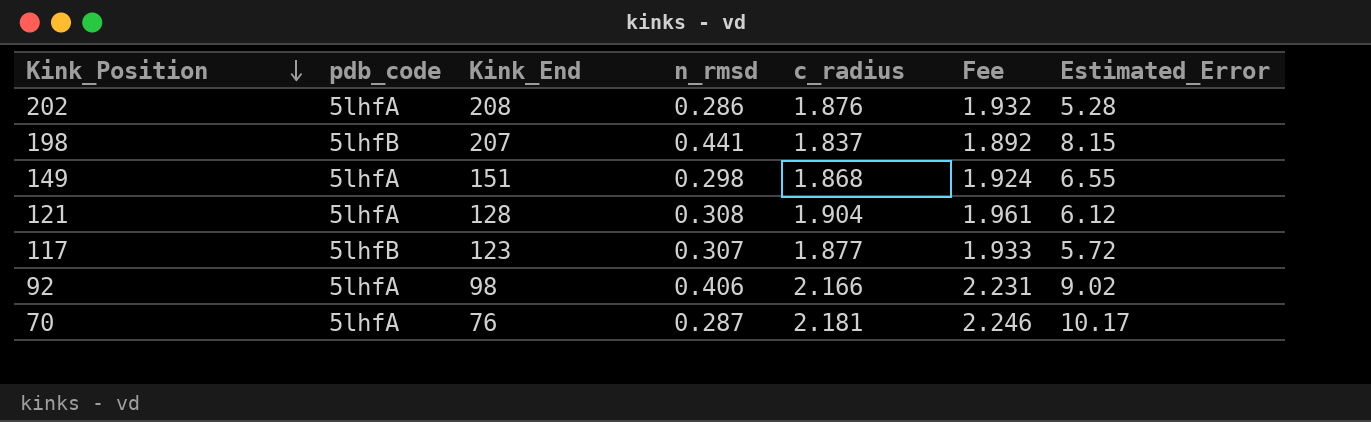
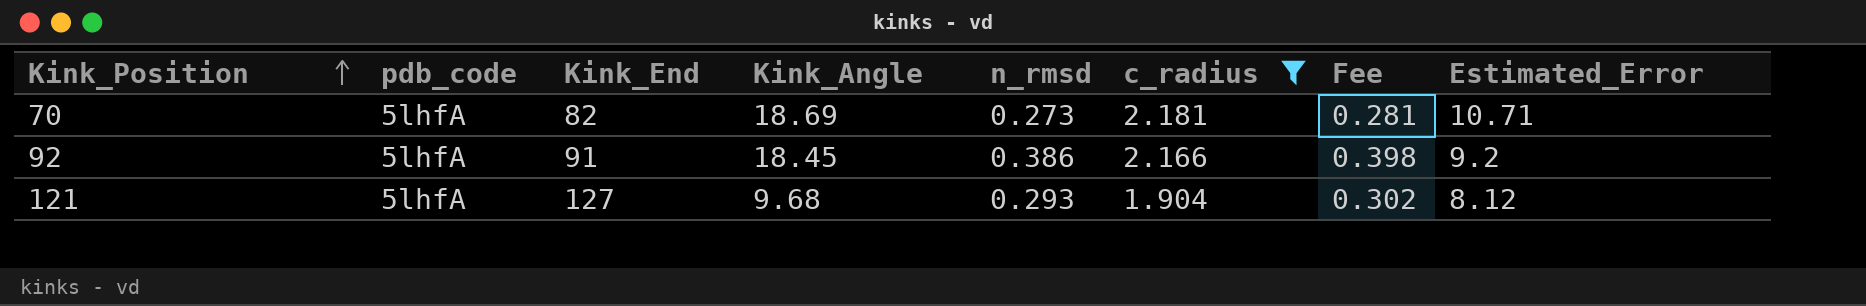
filter: none -> c_radius >= 1.904
row order: Kink_Position descending -> Kink_Position ascending
column Kink_Angle | position: none -> 4
column Fee | formula: [c_radius] * 1.03 -> [n_rmsd] * 1.03
70 | Kink_End: 76 -> 82
70 | n_rmsd: 0.287 -> 0.273
70 | Estimated_Error: 10.17 -> 10.71
92 | Kink_End: 98 -> 91
92 | n_rmsd: 0.406 -> 0.386
92 | Estimated_Error: 9.02 -> 9.2
121 | Kink_End: 128 -> 127
121 | n_rmsd: 0.308 -> 0.293
121 | Estimated_Error: 6.12 -> 8.12

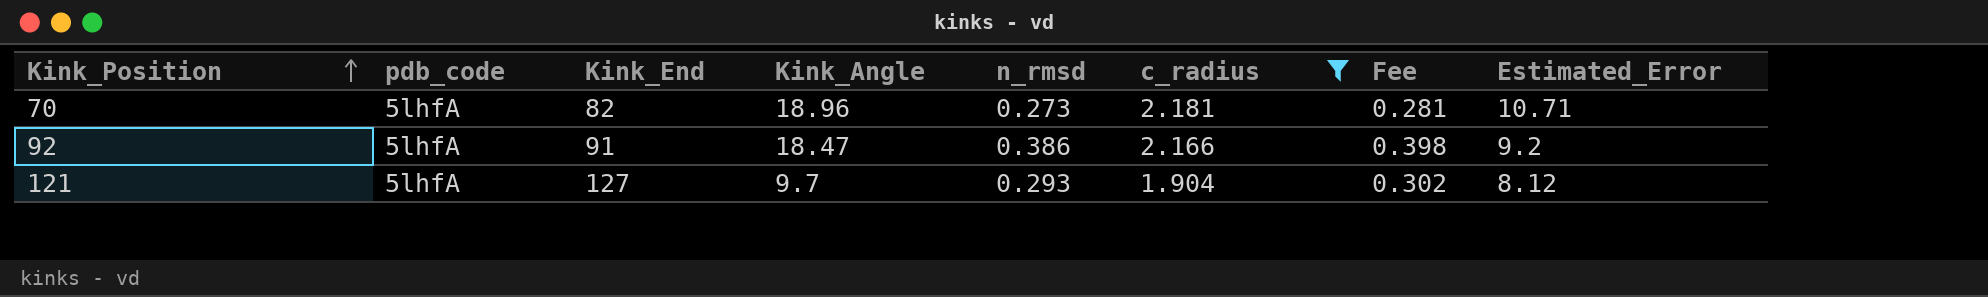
70 | Kink_Angle: 18.69 -> 18.96
92 | Kink_Angle: 18.45 -> 18.47
121 | Kink_Angle: 9.68 -> 9.7

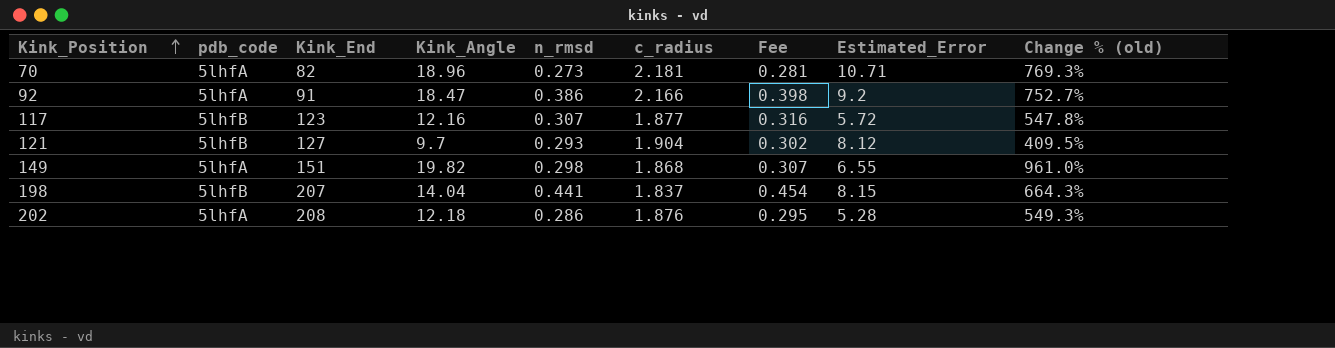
filter: c_radius >= 1.904 -> none
column Change % (old) | formula: none -> ([Kink_Angle] - [c_radius]) / [c_radius]
121 | pdb_code: 5lhfA -> 5lhfB

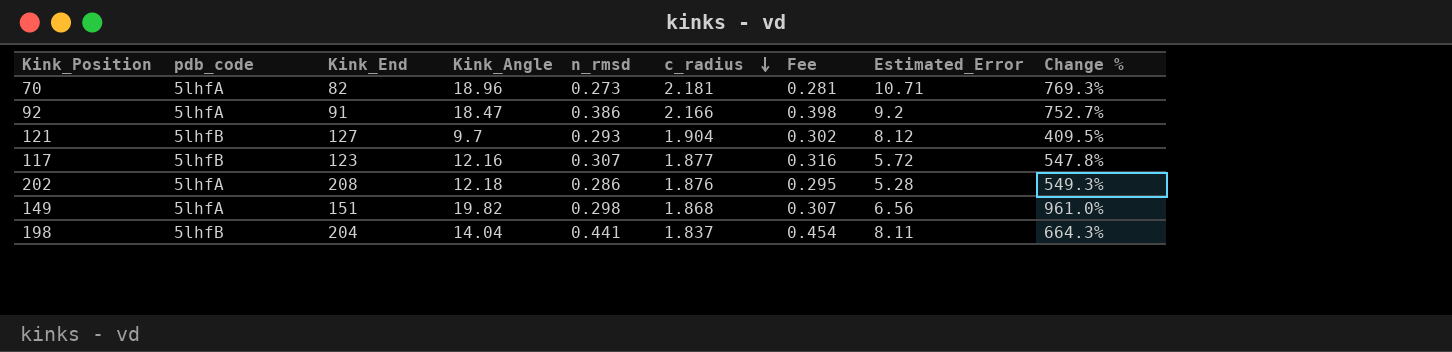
row order: Kink_Position ascending -> c_radius descending
column name: Change % (old) -> Change %
149 | Estimated_Error: 6.55 -> 6.56
198 | Kink_End: 207 -> 204
198 | Estimated_Error: 8.15 -> 8.11

